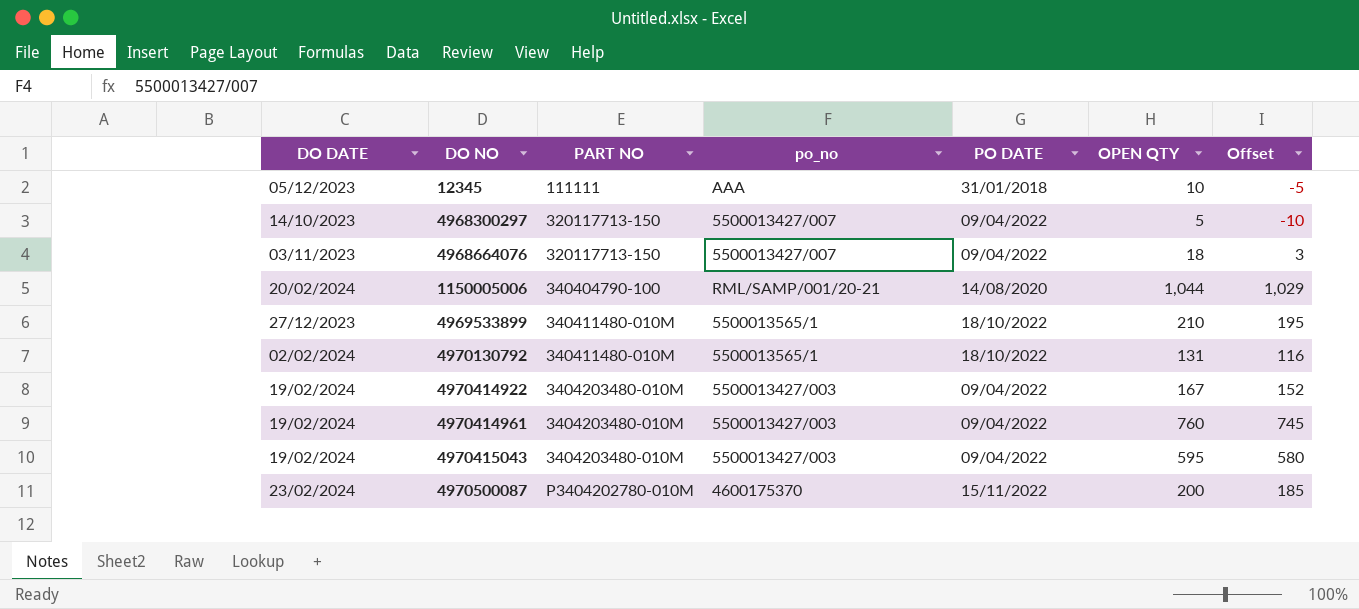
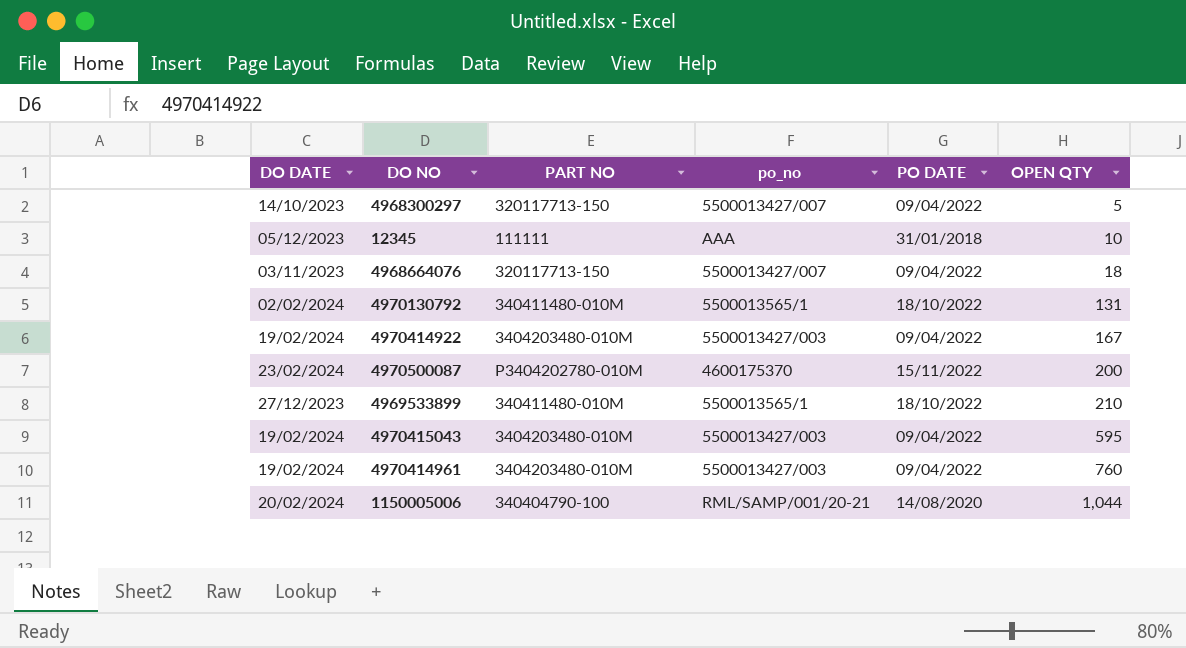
row order: PART NO ascending -> OPEN QTY ascending
column Offset | formula: [OPEN QTY] - 15 -> none

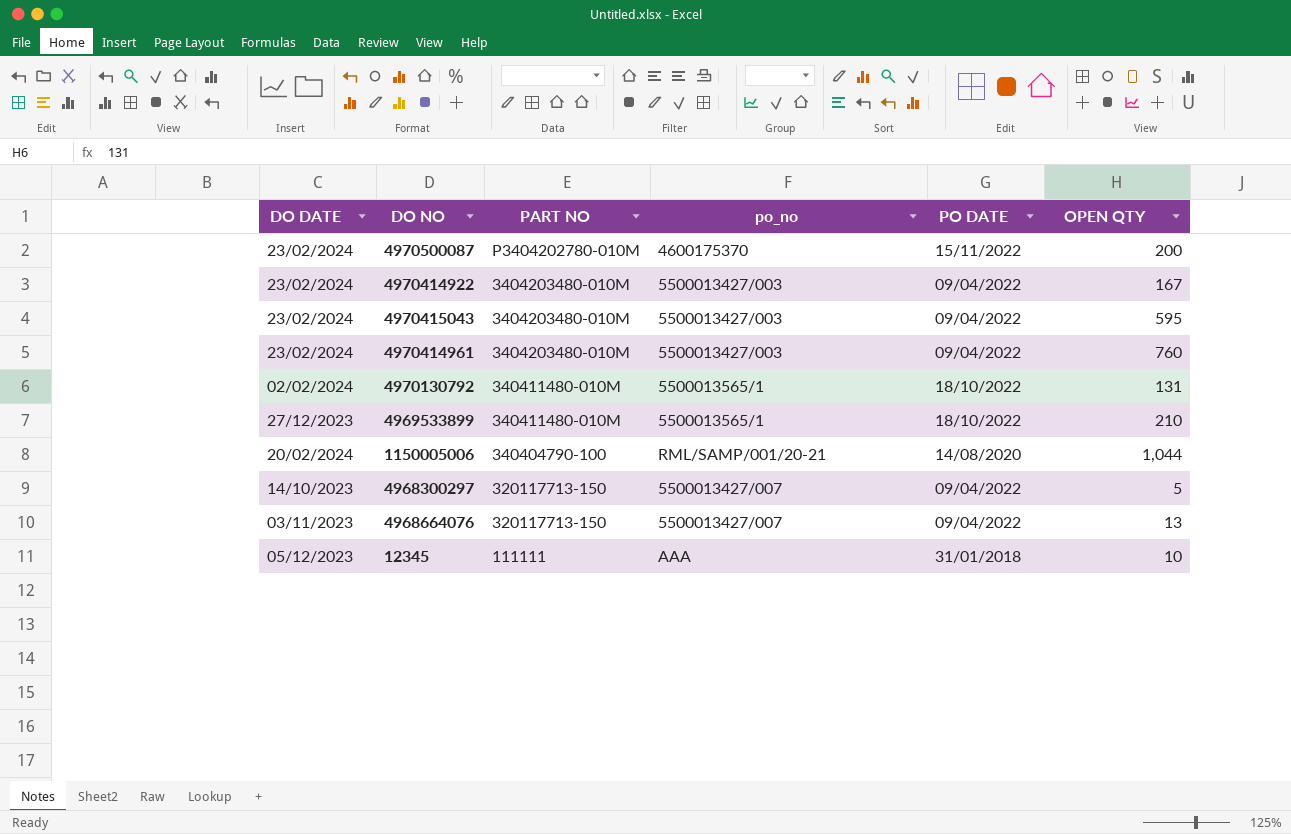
row order: OPEN QTY ascending -> PART NO descending
4970414922 | DO DATE: 19/02/2024 -> 23/02/2024
4970415043 | DO DATE: 19/02/2024 -> 23/02/2024
4970414961 | DO DATE: 19/02/2024 -> 23/02/2024
4968664076 | OPEN QTY: 18 -> 13

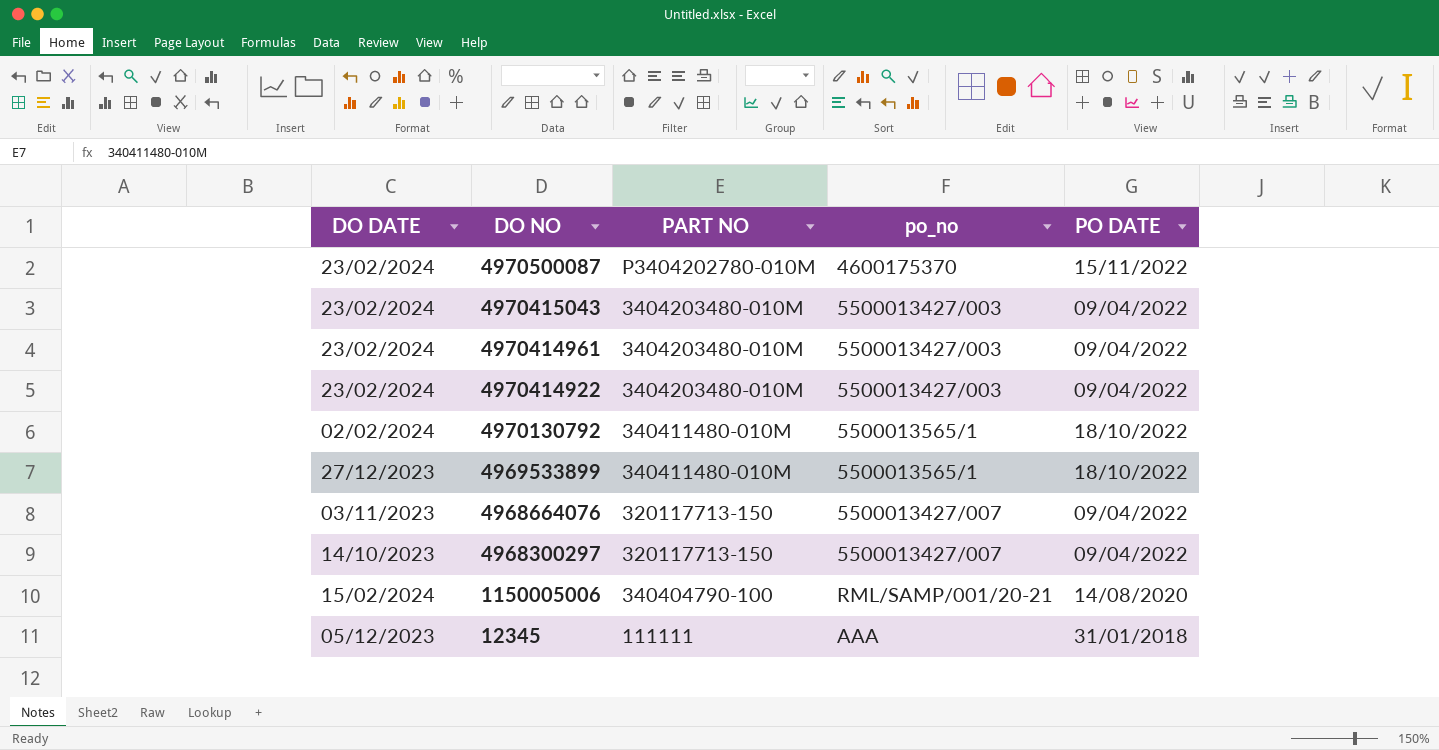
row order: PART NO descending -> DO NO descending
column OPEN QTY | position: 6 -> none
1150005006 | DO DATE: 20/02/2024 -> 15/02/2024

